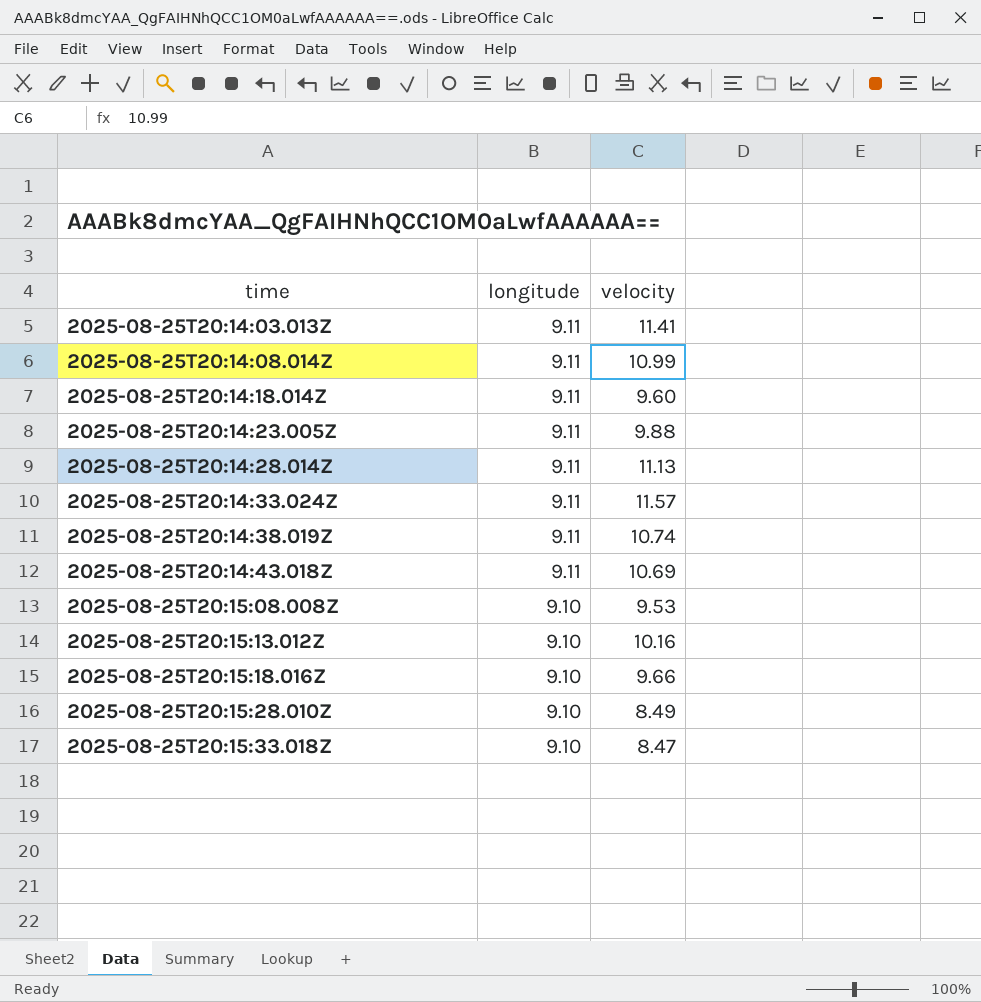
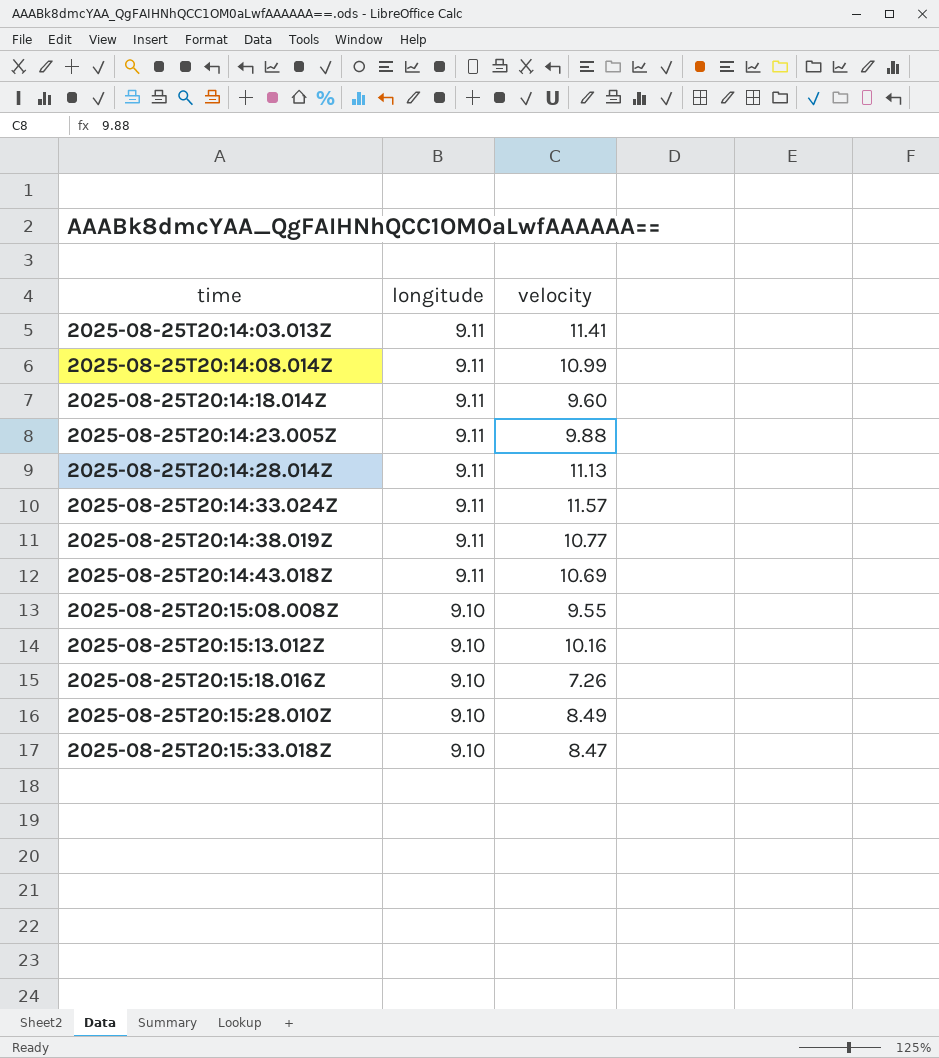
2025-08-25T20:14:38.019Z | velocity: 10.74 -> 10.77
2025-08-25T20:15:08.008Z | velocity: 9.53 -> 9.55
2025-08-25T20:15:18.016Z | velocity: 9.66 -> 7.26

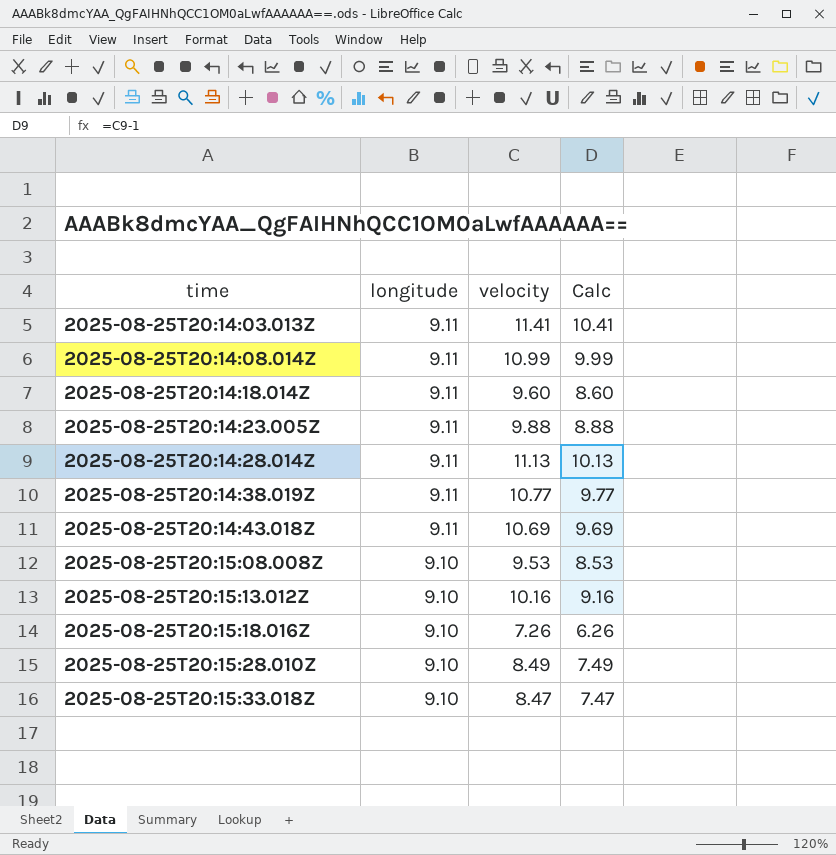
column Calc | formula: none -> [velocity] - 1
row 2025-08-25T20:14:33.024Z: 9.11 | 11.57 -> none
2025-08-25T20:15:08.008Z | velocity: 9.55 -> 9.53

